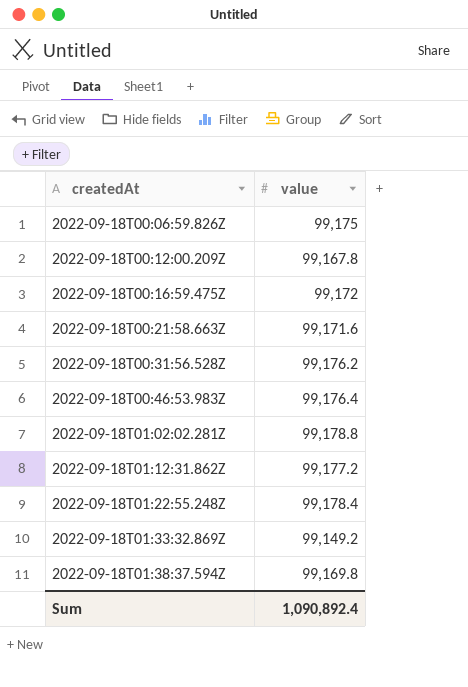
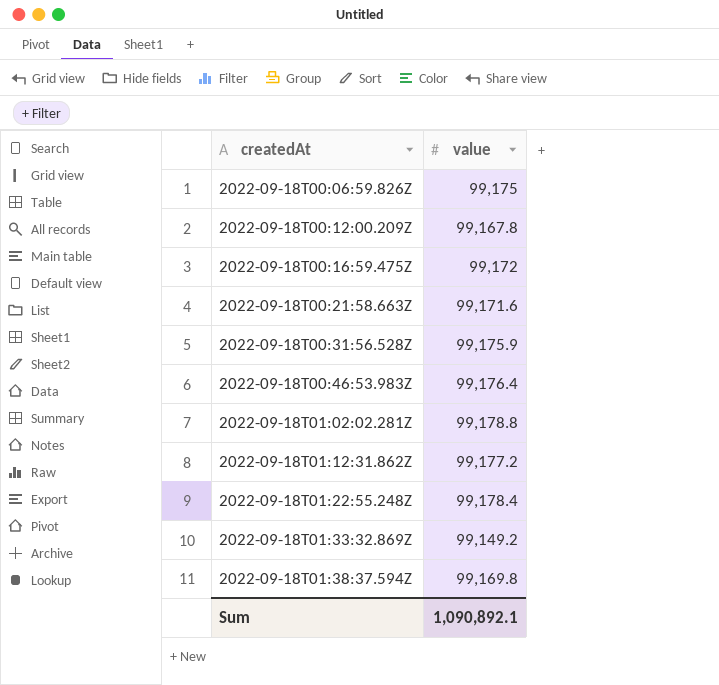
2022-09-18T00:31:56.528Z | value: 99,176.2 -> 99,175.9
Sum | value: 1,090,892.4 -> 1,090,892.1

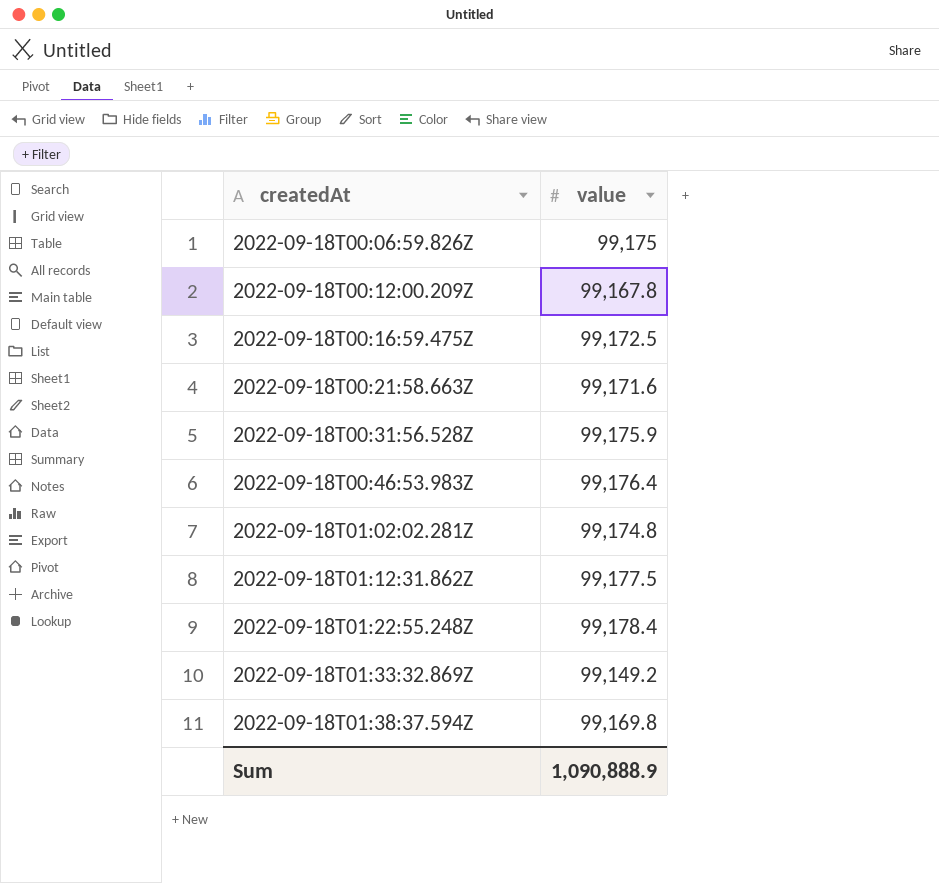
2022-09-18T00:16:59.475Z | value: 99,172 -> 99,172.5
2022-09-18T01:02:02.281Z | value: 99,178.8 -> 99,174.8
2022-09-18T01:12:31.862Z | value: 99,177.2 -> 99,177.5
Sum | value: 1,090,892.1 -> 1,090,888.9

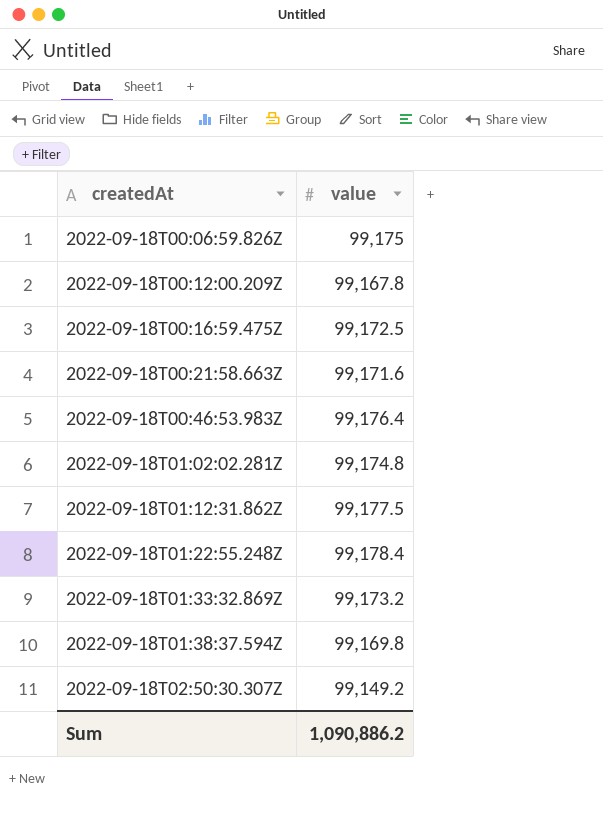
row 2022-09-18T00:31:56.528Z: 99,175.9 -> none
2022-09-18T01:33:32.869Z | value: 99,149.2 -> 99,173.2
row 2022-09-18T02:50:30.307Z: none -> 99,149.2
Sum | value: 1,090,888.9 -> 1,090,886.2

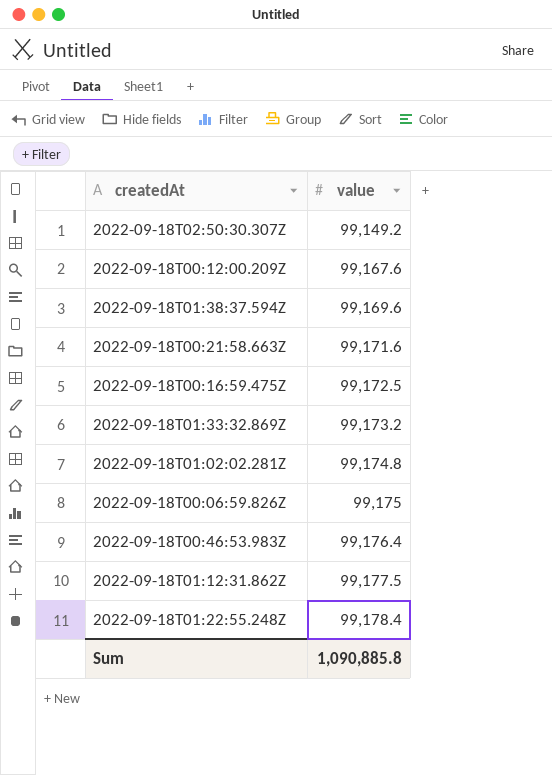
row order: createdAt ascending -> value ascending
2022-09-18T00:12:00.209Z | value: 99,167.8 -> 99,167.6
2022-09-18T01:38:37.594Z | value: 99,169.8 -> 99,169.6
Sum | value: 1,090,886.2 -> 1,090,885.8

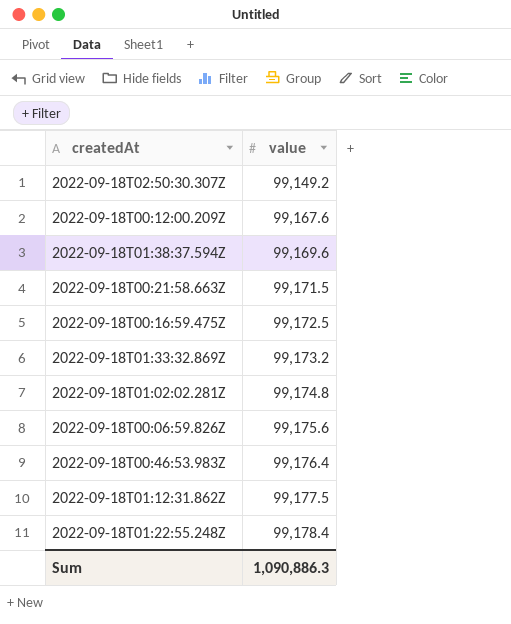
2022-09-18T00:21:58.663Z | value: 99,171.6 -> 99,171.5
2022-09-18T00:06:59.826Z | value: 99,175 -> 99,175.6
Sum | value: 1,090,885.8 -> 1,090,886.3

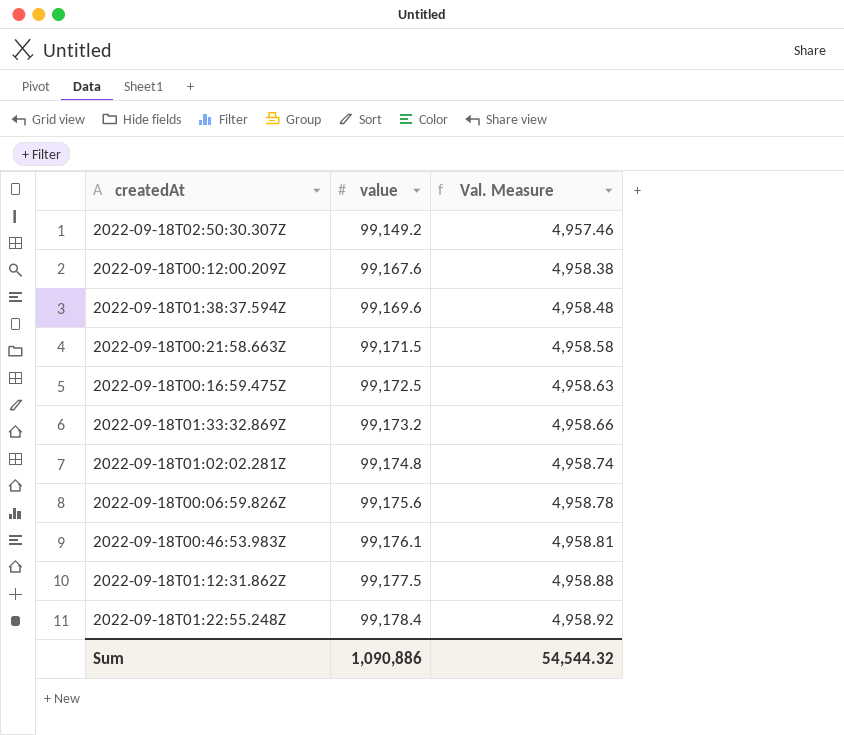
column Val. Measure | formula: none -> [value] * 0.05
2022-09-18T00:46:53.983Z | value: 99,176.4 -> 99,176.1
Sum | value: 1,090,886.3 -> 1,090,886

